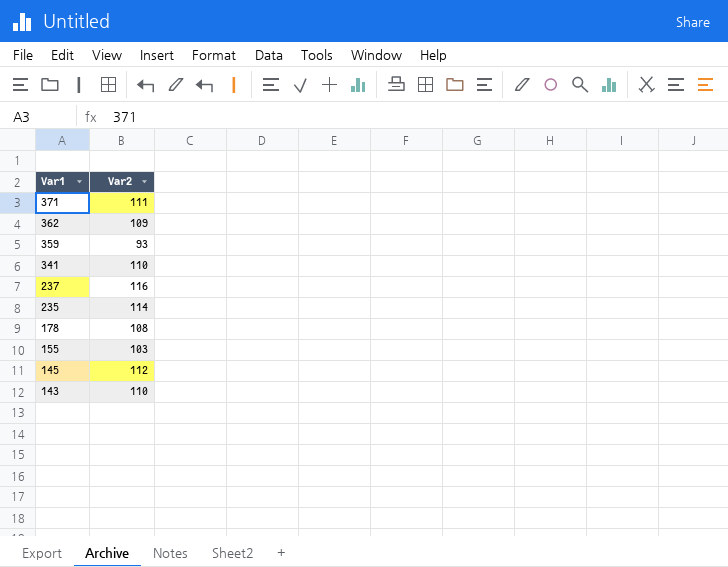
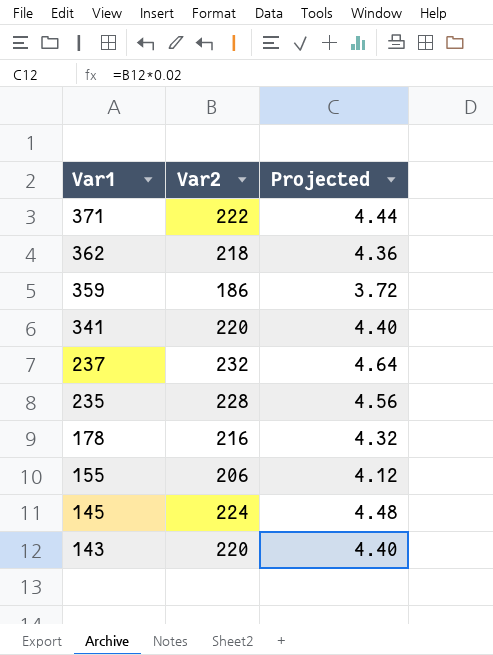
column Projected | formula: none -> [Var2] * 0.02
371 | Var2: 111 -> 222
362 | Var2: 109 -> 218
359 | Var2: 93 -> 186
341 | Var2: 110 -> 220
237 | Var2: 116 -> 232
235 | Var2: 114 -> 228
178 | Var2: 108 -> 216
155 | Var2: 103 -> 206
145 | Var2: 112 -> 224
143 | Var2: 110 -> 220

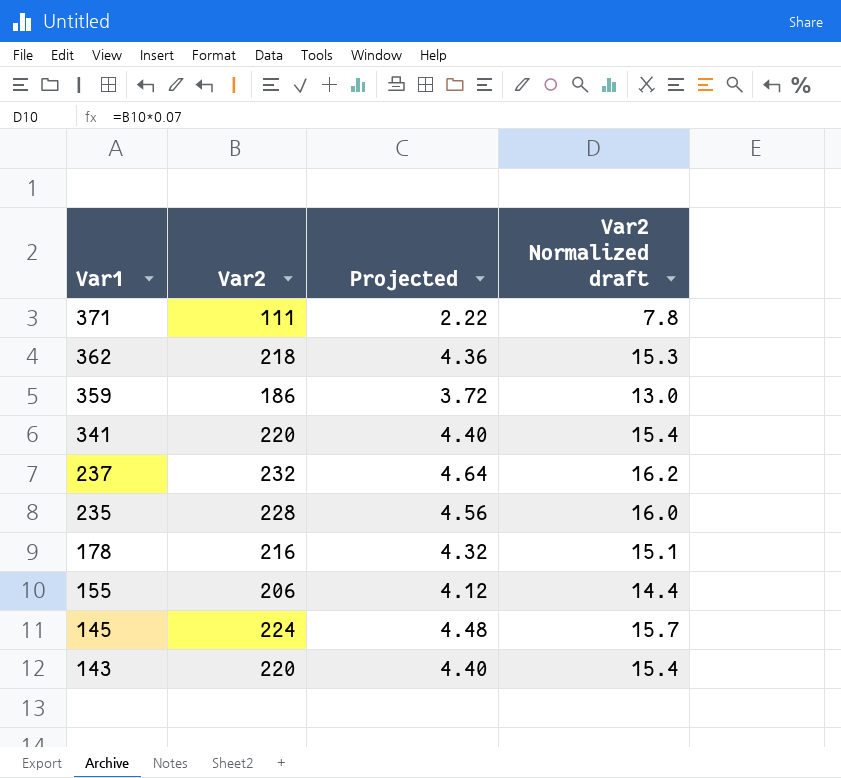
column Var2 Normalized draft | formula: none -> [Var2] * 0.07
371 | Var2: 222 -> 111
371 | Projected: 4.44 -> 2.22

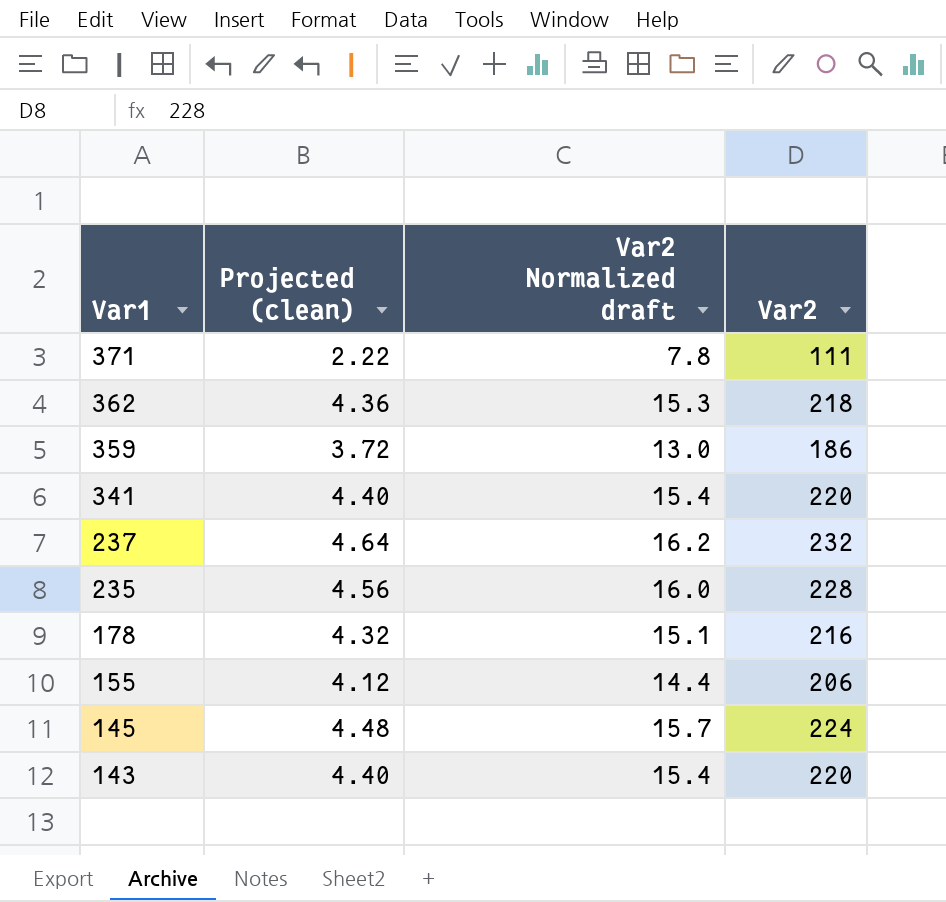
column name: Projected -> Projected (clean)
column Var2 | position: 2 -> 4

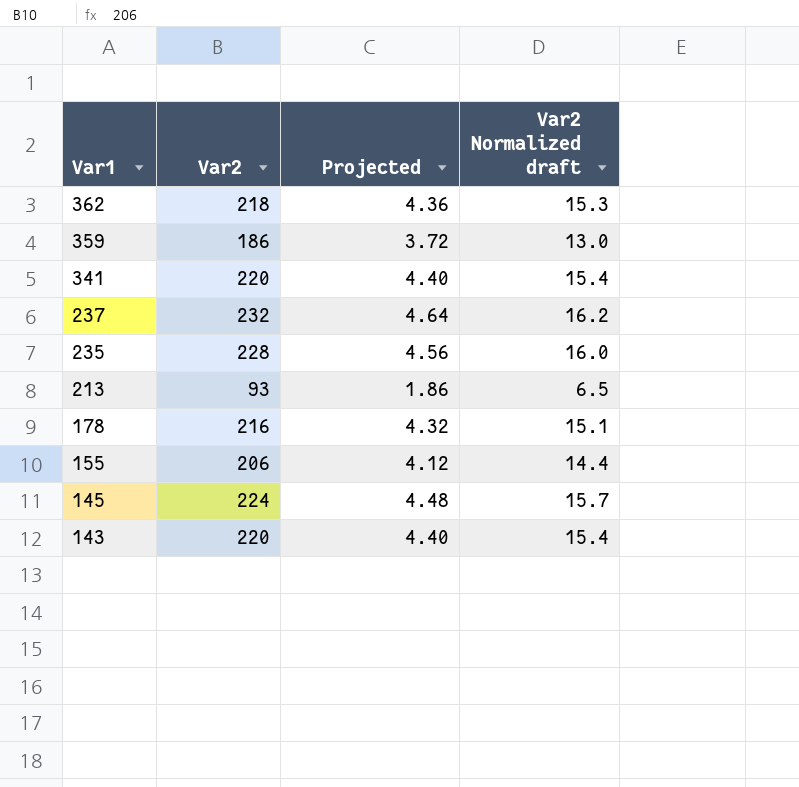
column Var2 | position: 4 -> 2
column name: Projected (clean) -> Projected
row 371: 2.22 | 7.8 | 111 -> none
row 213: none -> 93 | 1.86 | 6.5

